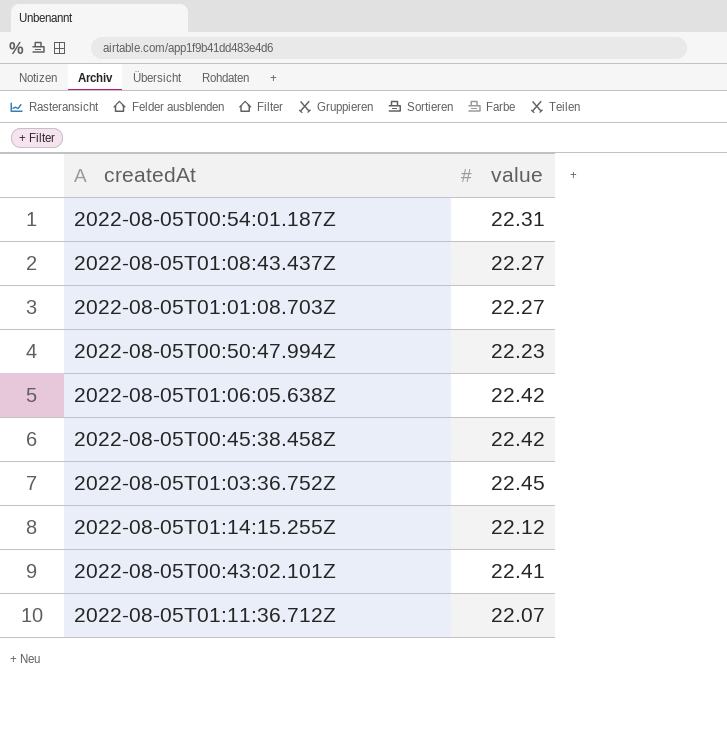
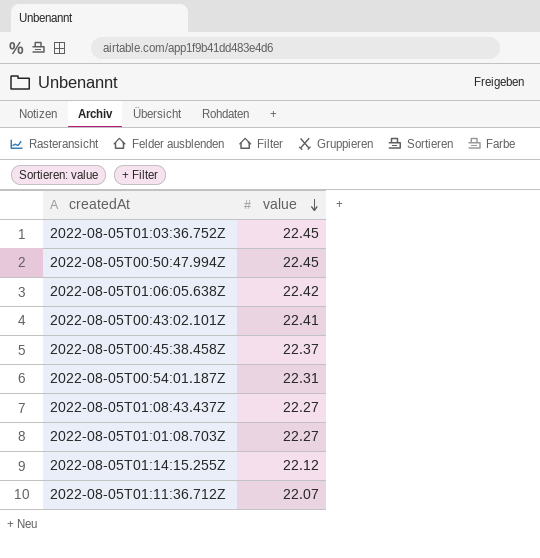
row order: none -> value descending
2022-08-05T00:50:47.994Z | value: 22.23 -> 22.45
2022-08-05T00:45:38.458Z | value: 22.42 -> 22.37

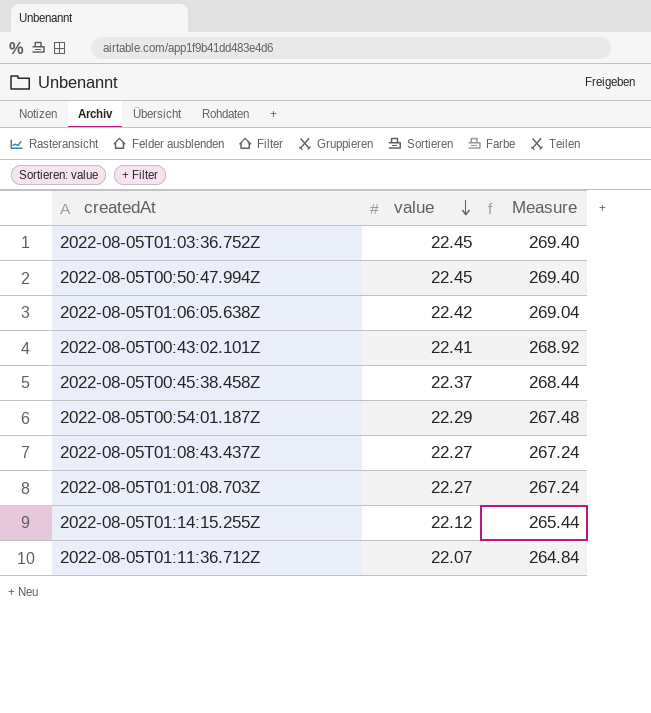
column Measure | formula: none -> [value] * 12
2022-08-05T00:54:01.187Z | value: 22.31 -> 22.29

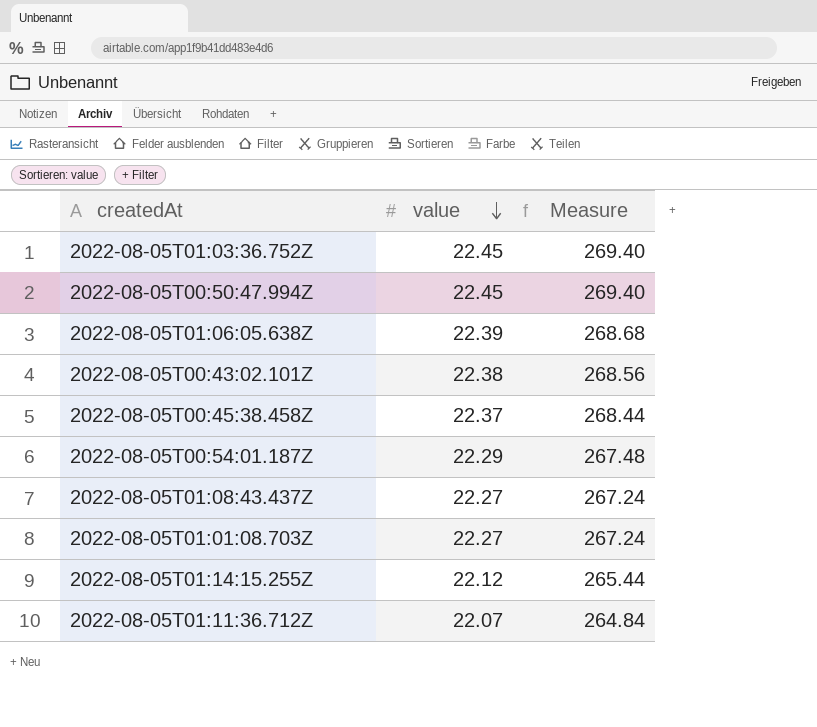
2022-08-05T01:06:05.638Z | value: 22.42 -> 22.39
2022-08-05T01:06:05.638Z | Measure: 269.04 -> 268.68
2022-08-05T00:43:02.101Z | value: 22.41 -> 22.38
2022-08-05T00:43:02.101Z | Measure: 268.92 -> 268.56

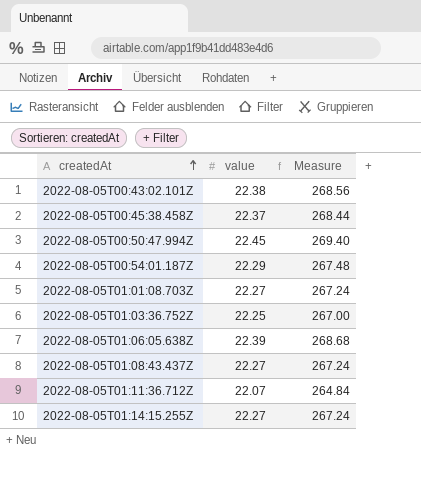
row order: value descending -> createdAt ascending
2022-08-05T01:03:36.752Z | value: 22.45 -> 22.25
2022-08-05T01:03:36.752Z | Measure: 269.40 -> 267.00
2022-08-05T01:14:15.255Z | value: 22.12 -> 22.27
2022-08-05T01:14:15.255Z | Measure: 265.44 -> 267.24

